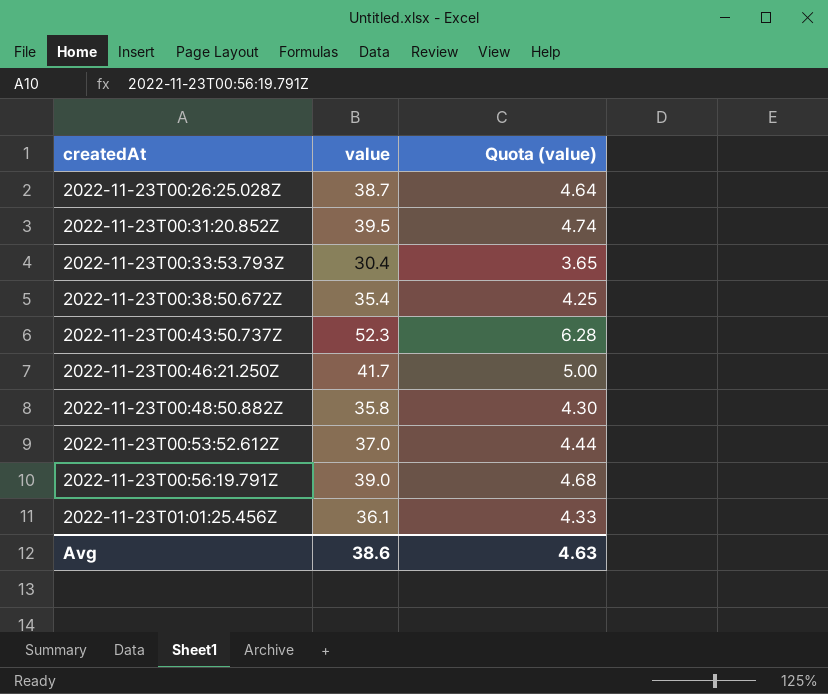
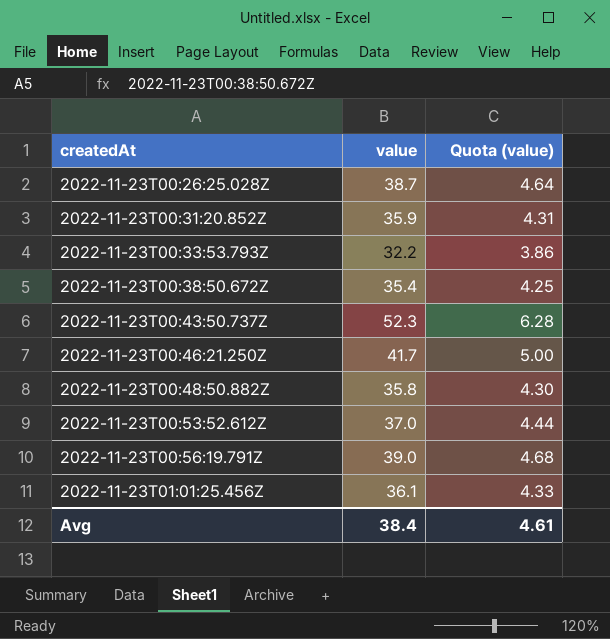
2022-11-23T00:31:20.852Z | value: 39.5 -> 35.9
2022-11-23T00:31:20.852Z | Quota (value): 4.74 -> 4.31
2022-11-23T00:33:53.793Z | value: 30.4 -> 32.2
2022-11-23T00:33:53.793Z | Quota (value): 3.65 -> 3.86
Avg | value: 38.6 -> 38.4
Avg | Quota (value): 4.63 -> 4.61

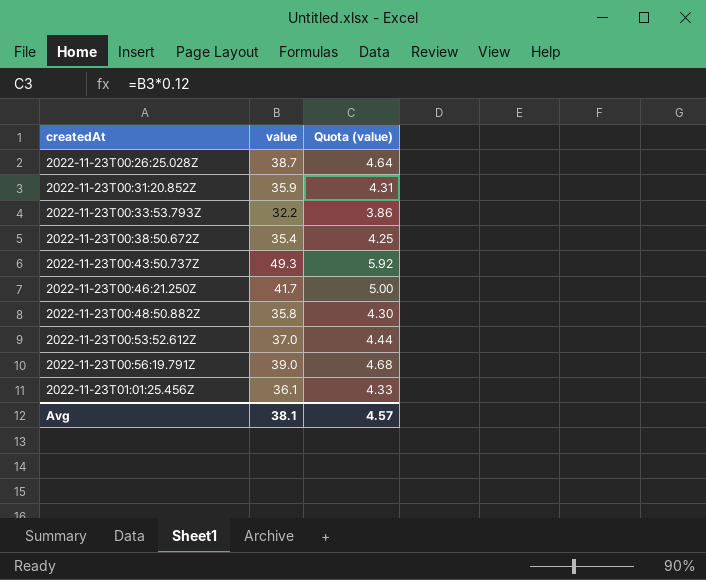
2022-11-23T00:43:50.737Z | value: 52.3 -> 49.3
2022-11-23T00:43:50.737Z | Quota (value): 6.28 -> 5.92
Avg | value: 38.4 -> 38.1
Avg | Quota (value): 4.61 -> 4.57

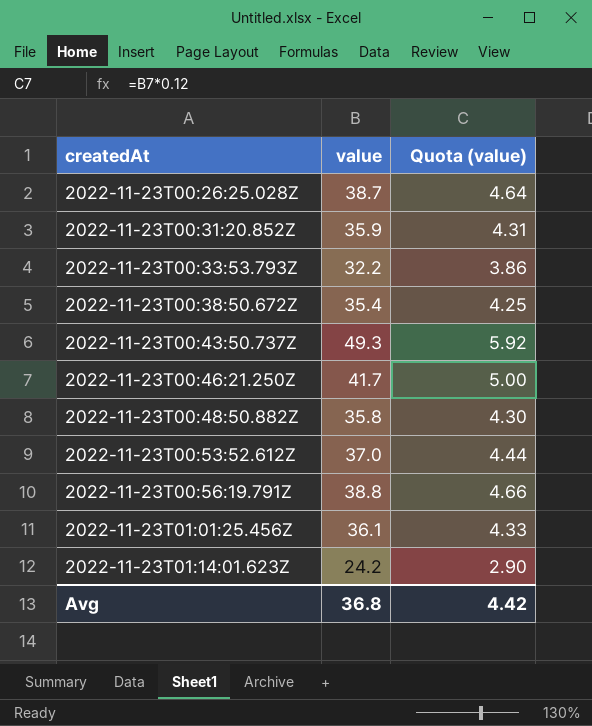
2022-11-23T00:56:19.791Z | value: 39.0 -> 38.8
2022-11-23T00:56:19.791Z | Quota (value): 4.68 -> 4.66
row 2022-11-23T01:14:01.623Z: none -> 24.2 | 2.90
Avg | value: 38.1 -> 36.8
Avg | Quota (value): 4.57 -> 4.42

